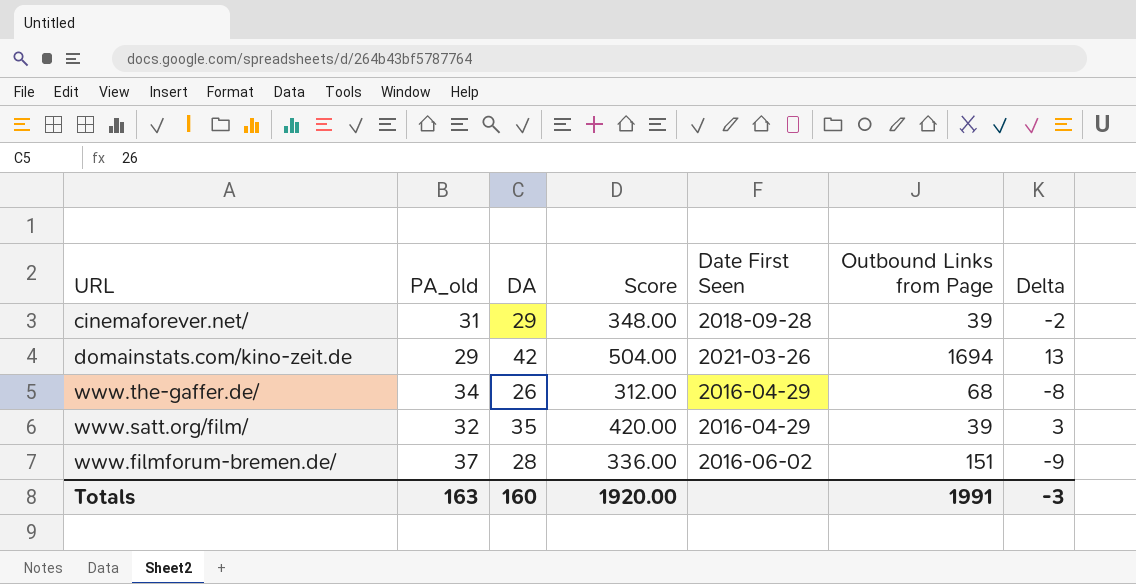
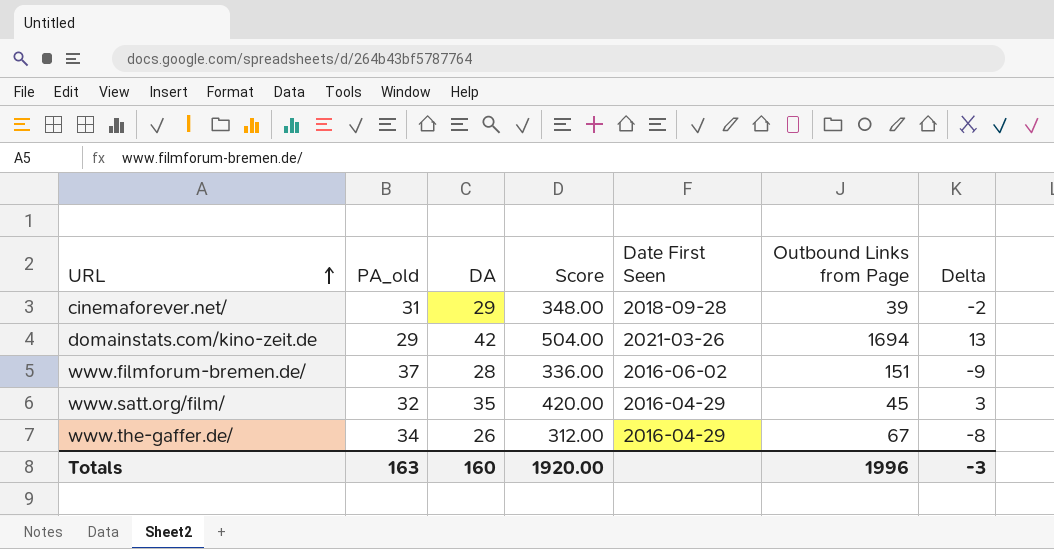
row order: none -> URL ascending
www.satt.org/film/ | Outbound Links from Page: 39 -> 45
www.the-gaffer.de/ | Outbound Links from Page: 68 -> 67
Totals | Outbound Links from Page: 1991 -> 1996

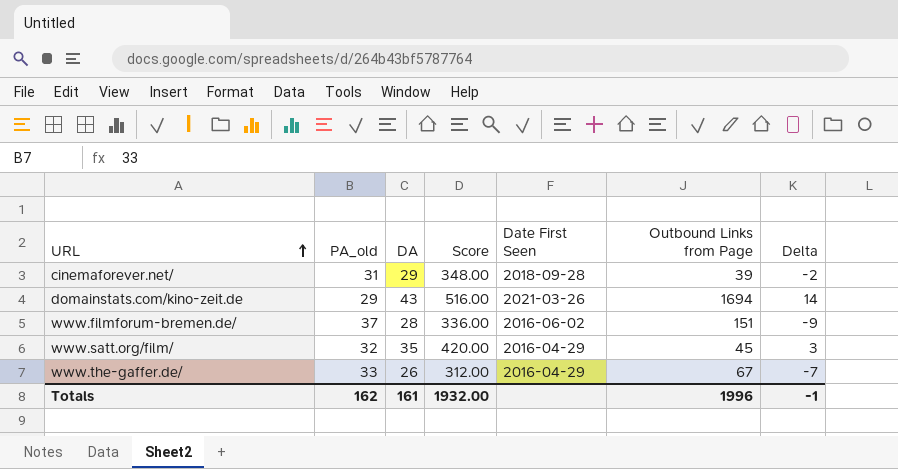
domainstats.com/kino-zeit.de | DA: 42 -> 43
domainstats.com/kino-zeit.de | Score: 504.00 -> 516.00
domainstats.com/kino-zeit.de | Delta: 13 -> 14
www.the-gaffer.de/ | PA_old: 34 -> 33
www.the-gaffer.de/ | Delta: -8 -> -7
Totals | PA_old: 163 -> 162
Totals | DA: 160 -> 161
Totals | Score: 1920.00 -> 1932.00
Totals | Delta: -3 -> -1

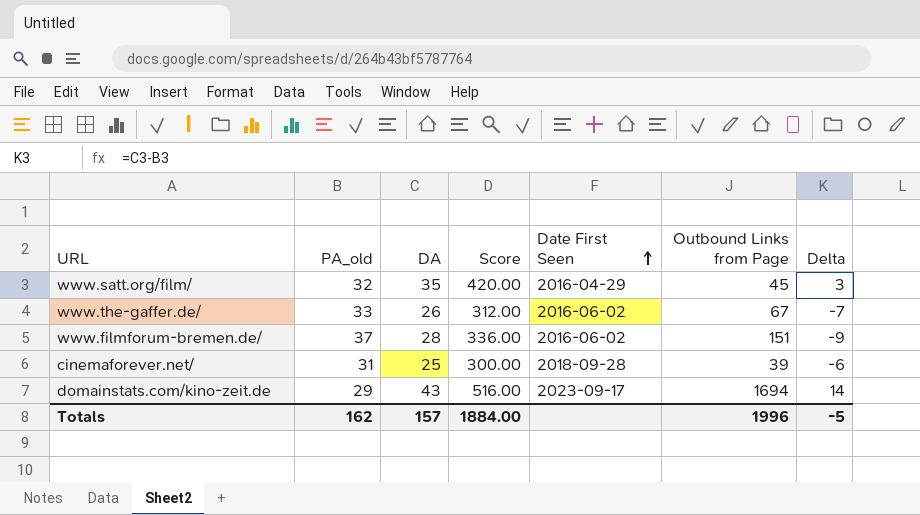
row order: URL ascending -> Date First Seen ascending
www.the-gaffer.de/ | Date First Seen: 2016-04-29 -> 2016-06-02
cinemaforever.net/ | DA: 29 -> 25
cinemaforever.net/ | Score: 348.00 -> 300.00
cinemaforever.net/ | Delta: -2 -> -6
domainstats.com/kino-zeit.de | Date First Seen: 2021-03-26 -> 2023-09-17
Totals | DA: 161 -> 157
Totals | Score: 1932.00 -> 1884.00
Totals | Delta: -1 -> -5

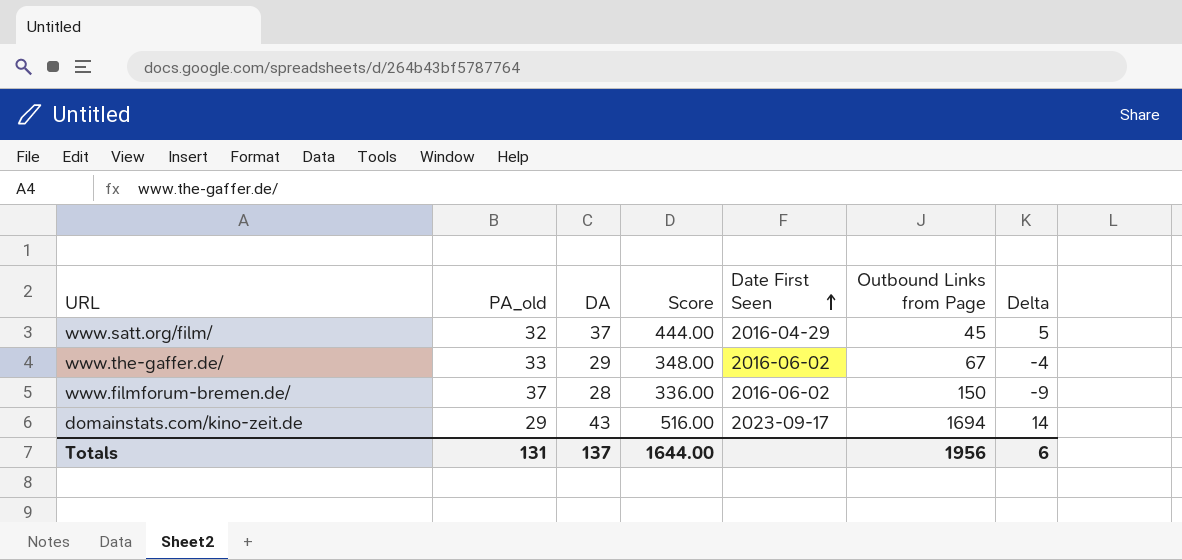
row cinemaforever.net/: 31 | 25 | 300.00 | 2018-09-28 | 39 | -6 -> none
www.satt.org/film/ | DA: 35 -> 37
www.satt.org/film/ | Score: 420.00 -> 444.00
www.satt.org/film/ | Delta: 3 -> 5
www.the-gaffer.de/ | DA: 26 -> 29
www.the-gaffer.de/ | Score: 312.00 -> 348.00
www.the-gaffer.de/ | Delta: -7 -> -4
www.filmforum-bremen.de/ | Outbound Links from Page: 151 -> 150
Totals | PA_old: 162 -> 131
Totals | DA: 157 -> 137
Totals | Score: 1884.00 -> 1644.00
Totals | Outbound Links from Page: 1996 -> 1956
Totals | Delta: -5 -> 6

